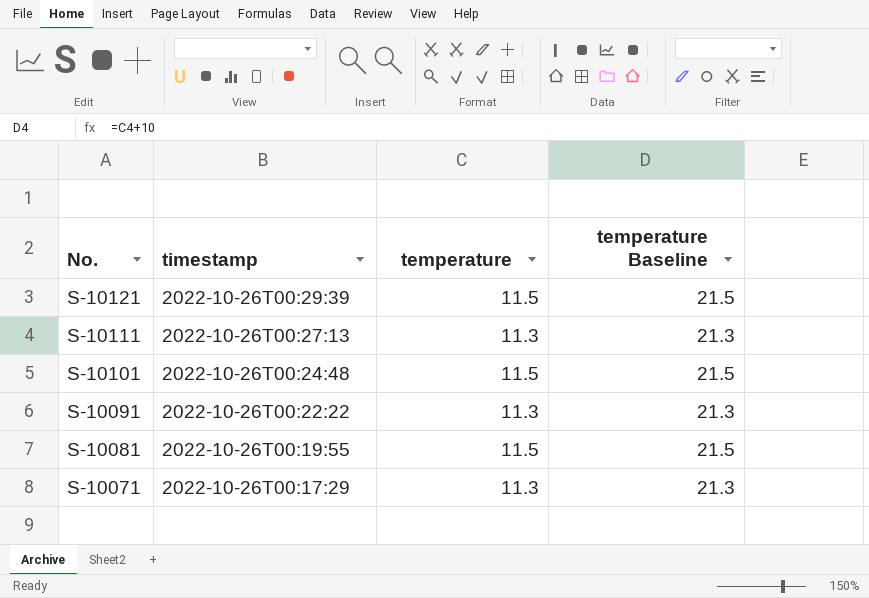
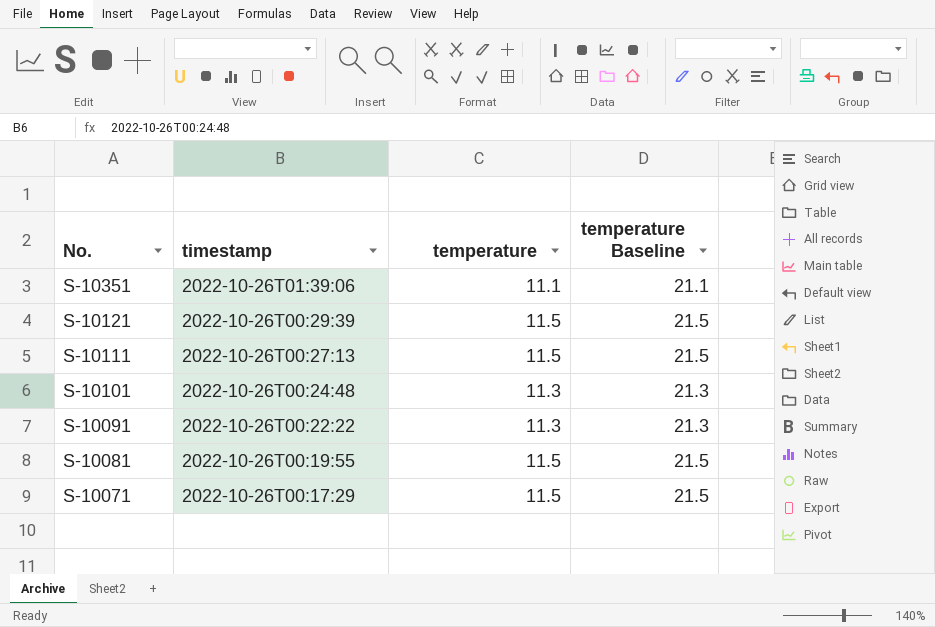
row S-10351: none -> 2022-10-26T01:39:06 | 11.1 | 21.1
S-10111 | temperature: 11.3 -> 11.5
S-10111 | temperature Baseline: 21.3 -> 21.5
S-10101 | temperature: 11.5 -> 11.3
S-10101 | temperature Baseline: 21.5 -> 21.3
S-10071 | temperature: 11.3 -> 11.5
S-10071 | temperature Baseline: 21.3 -> 21.5

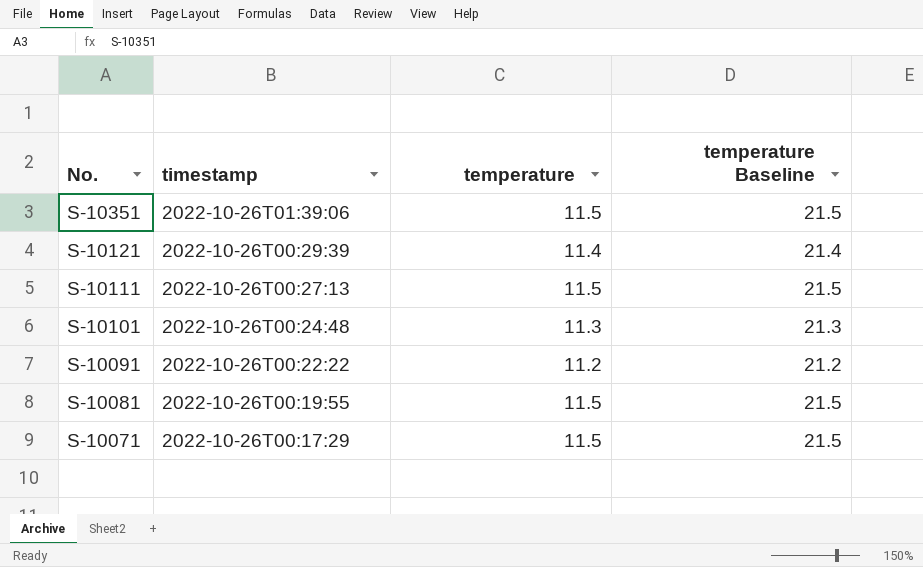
S-10351 | temperature: 11.1 -> 11.5
S-10351 | temperature Baseline: 21.1 -> 21.5
S-10121 | temperature: 11.5 -> 11.4
S-10121 | temperature Baseline: 21.5 -> 21.4
S-10091 | temperature: 11.3 -> 11.2
S-10091 | temperature Baseline: 21.3 -> 21.2

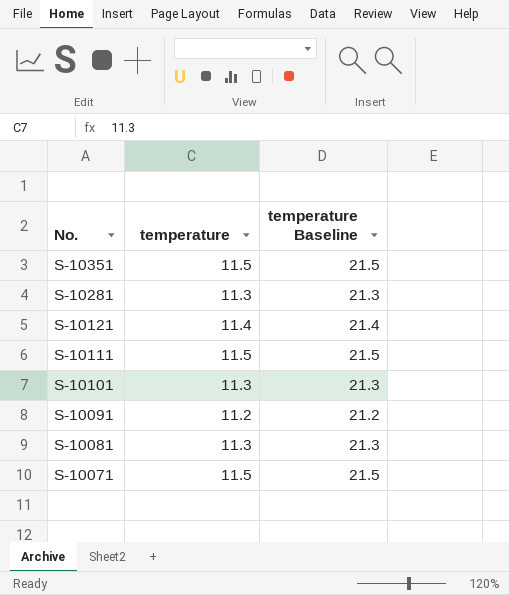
column timestamp | position: 2 -> none
row S-10281: none -> 11.3 | 21.3
S-10081 | temperature: 11.5 -> 11.3
S-10081 | temperature Baseline: 21.5 -> 21.3

